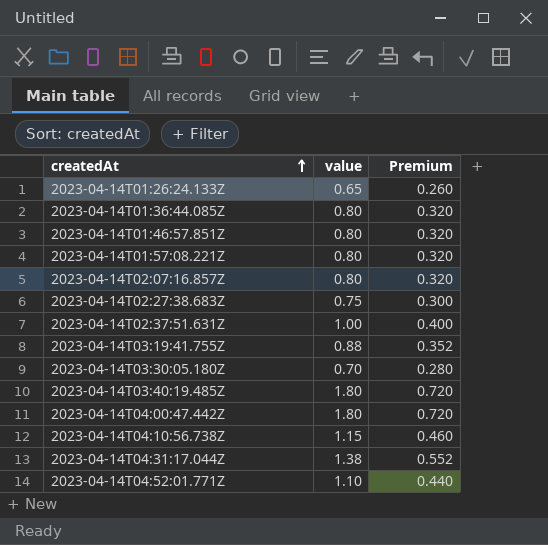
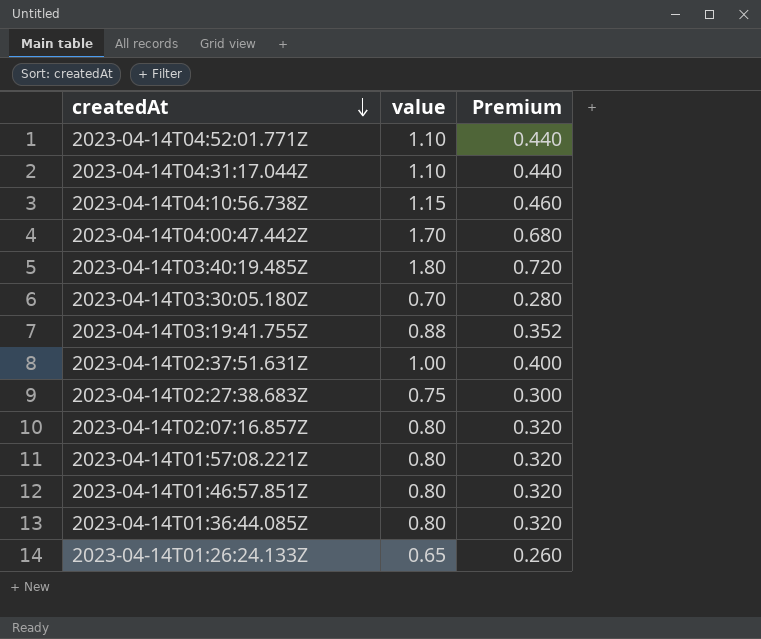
row order: createdAt ascending -> createdAt descending
2023-04-14T04:31:17.044Z | value: 1.38 -> 1.10
2023-04-14T04:31:17.044Z | Premium: 0.552 -> 0.440
2023-04-14T04:00:47.442Z | value: 1.80 -> 1.70
2023-04-14T04:00:47.442Z | Premium: 0.720 -> 0.680

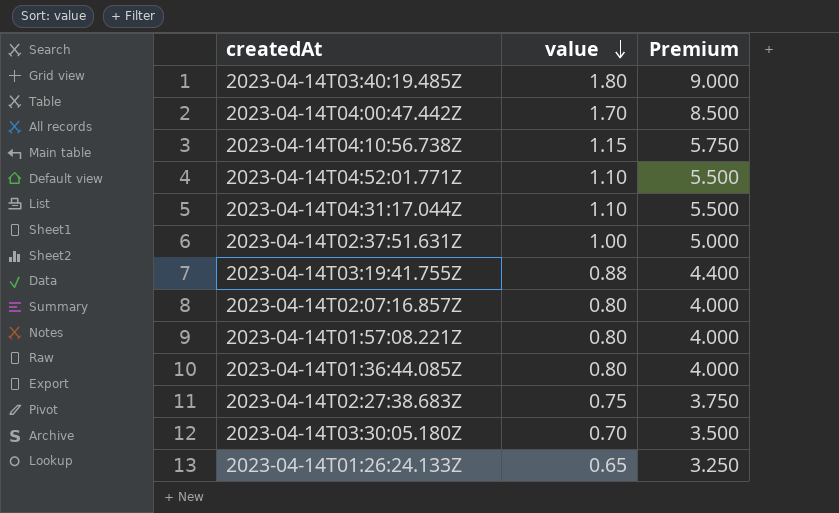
row order: createdAt descending -> value descending
column Premium | formula: [value] * 0.4 -> [value] * 5
row 2023-04-14T01:46:57.851Z: 0.80 | 0.320 -> none

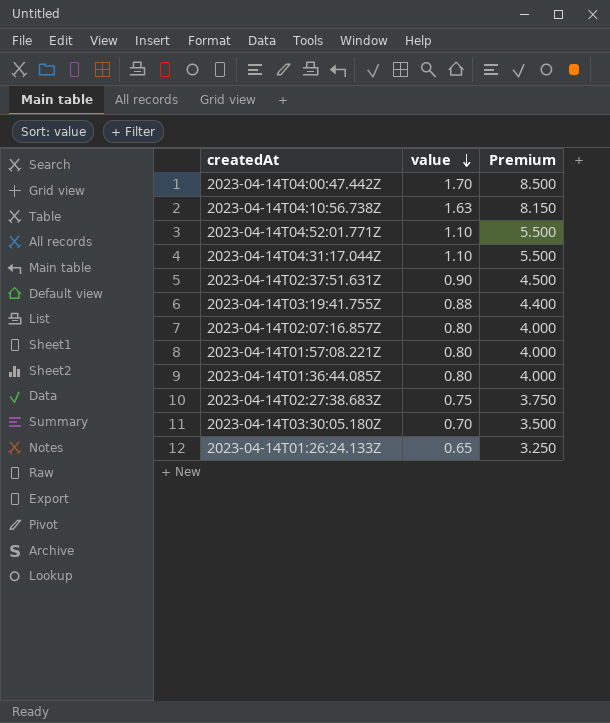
row 2023-04-14T03:40:19.485Z: 1.80 | 9.000 -> none
2023-04-14T04:10:56.738Z | value: 1.15 -> 1.63
2023-04-14T04:10:56.738Z | Premium: 5.750 -> 8.150
2023-04-14T02:37:51.631Z | value: 1.00 -> 0.90
2023-04-14T02:37:51.631Z | Premium: 5.000 -> 4.500

